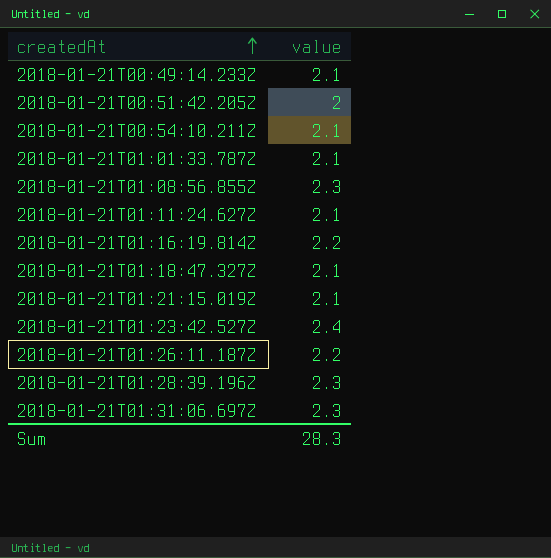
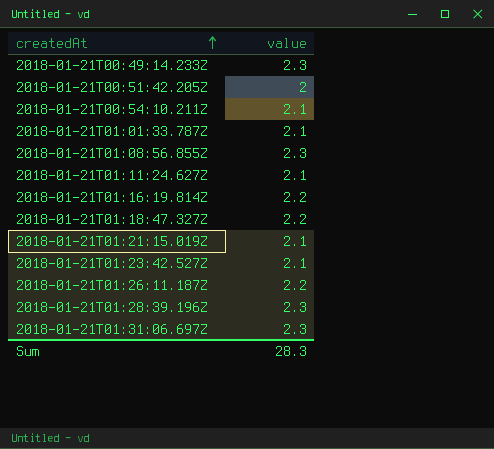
2018-01-21T00:49:14.233Z | value: 2.1 -> 2.3
2018-01-21T01:18:47.327Z | value: 2.1 -> 2.2
2018-01-21T01:23:42.527Z | value: 2.4 -> 2.1

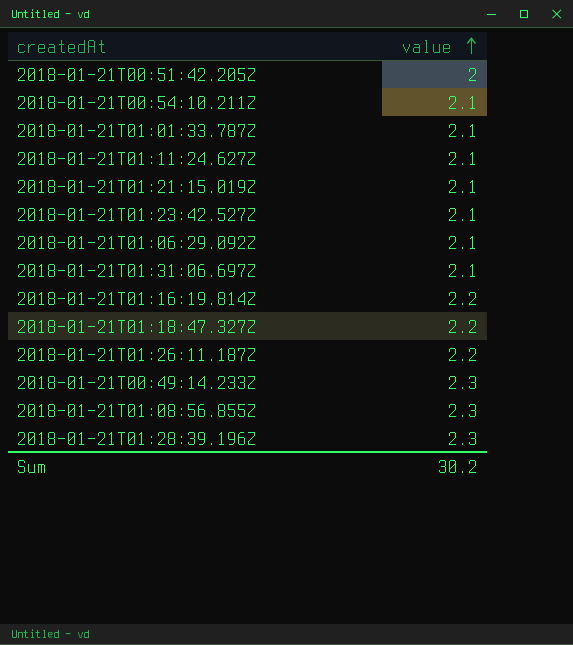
row order: createdAt ascending -> value ascending
row 2018-01-21T01:06:29.092Z: none -> 2.1
2018-01-21T01:31:06.697Z | value: 2.3 -> 2.1
Sum | value: 28.3 -> 30.2

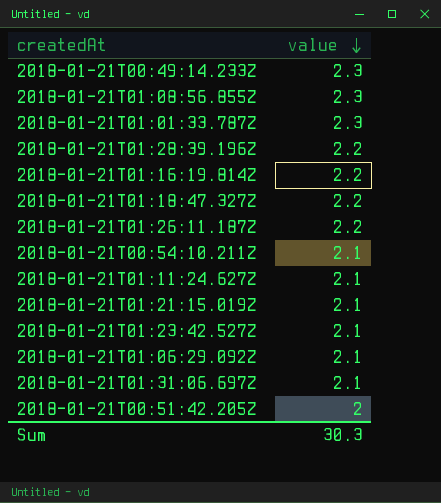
row order: value ascending -> value descending
2018-01-21T01:01:33.787Z | value: 2.1 -> 2.3
2018-01-21T01:28:39.196Z | value: 2.3 -> 2.2
Sum | value: 30.2 -> 30.3

